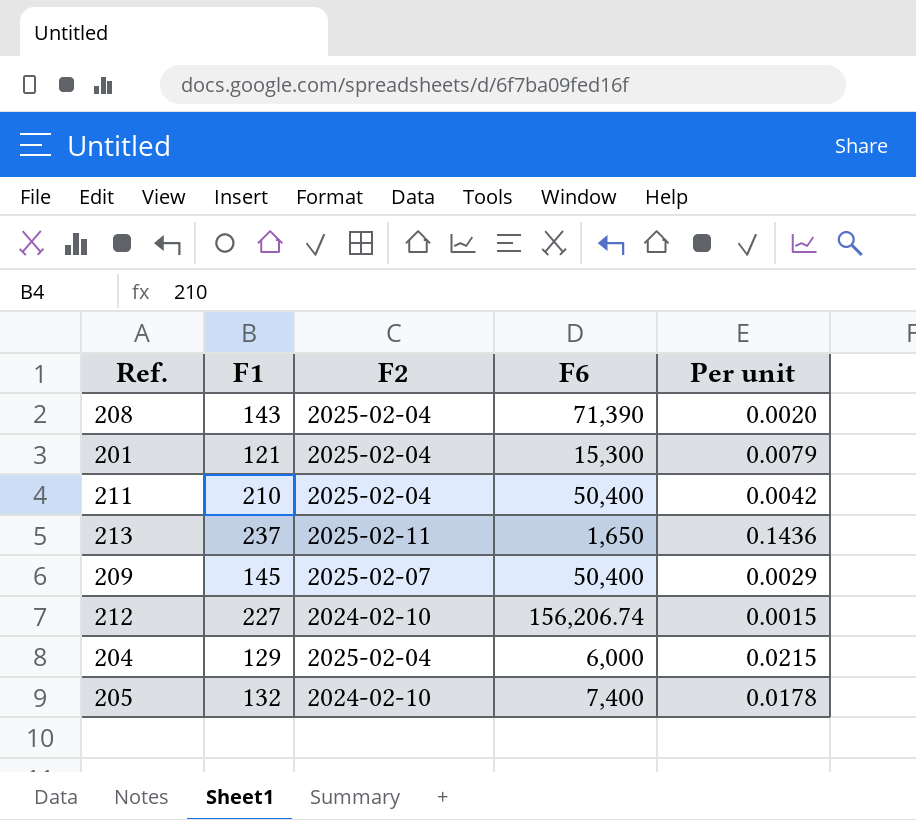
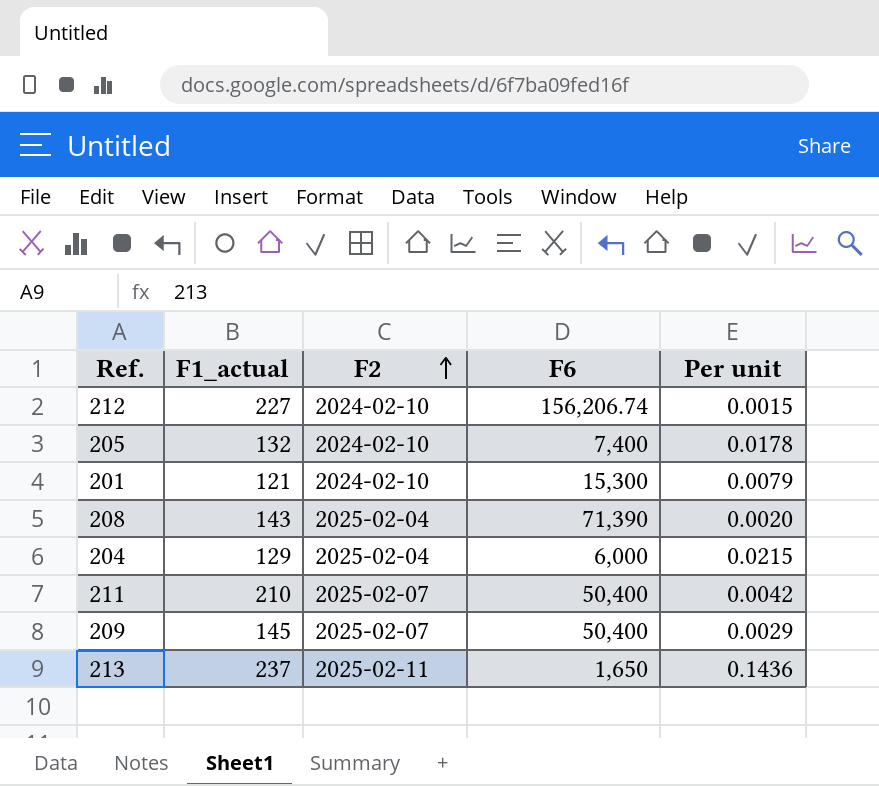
row order: none -> F2 ascending
column name: F1 -> F1_actual
201 | F2: 2025-02-04 -> 2024-02-10
211 | F2: 2025-02-04 -> 2025-02-07

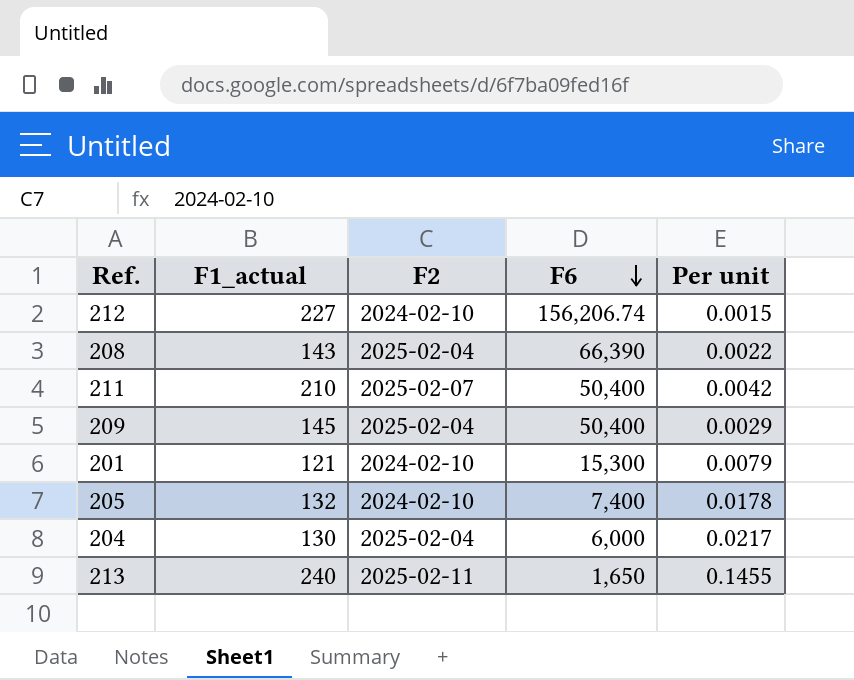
row order: F2 ascending -> F6 descending
208 | F6: 71,390 -> 66,390
208 | Per unit: 0.0020 -> 0.0022
209 | F2: 2025-02-07 -> 2025-02-04
204 | F1_actual: 129 -> 130
204 | Per unit: 0.0215 -> 0.0217
213 | F1_actual: 237 -> 240
213 | Per unit: 0.1436 -> 0.1455

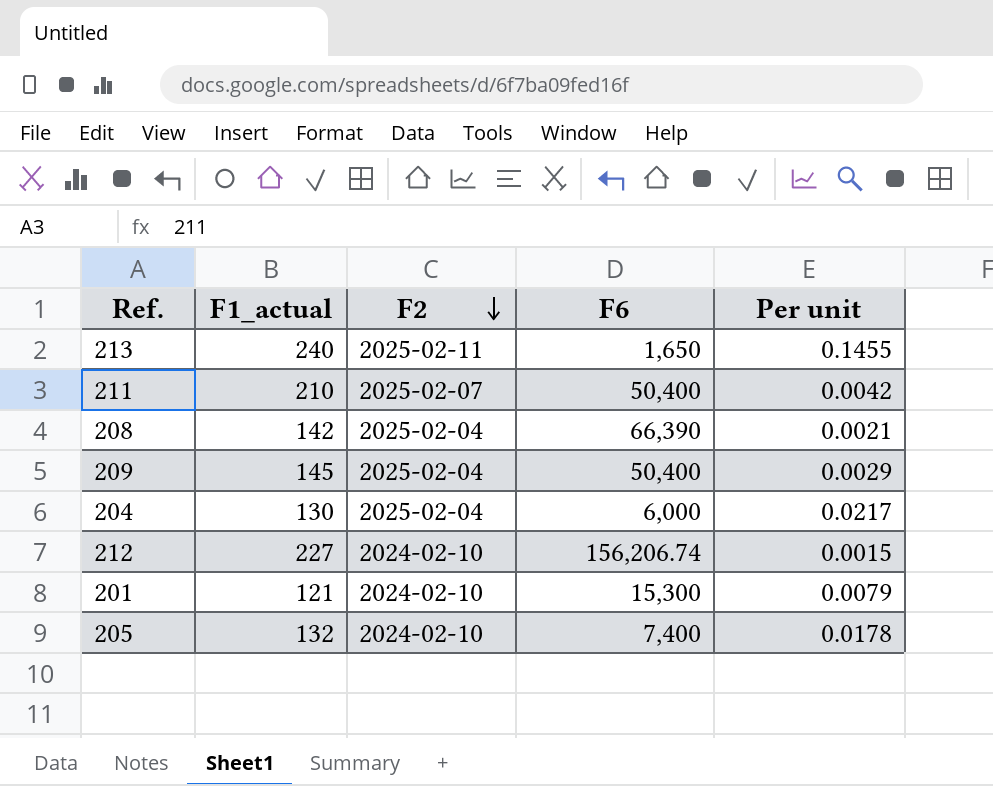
row order: F6 descending -> F2 descending
208 | F1_actual: 143 -> 142
208 | Per unit: 0.0022 -> 0.0021

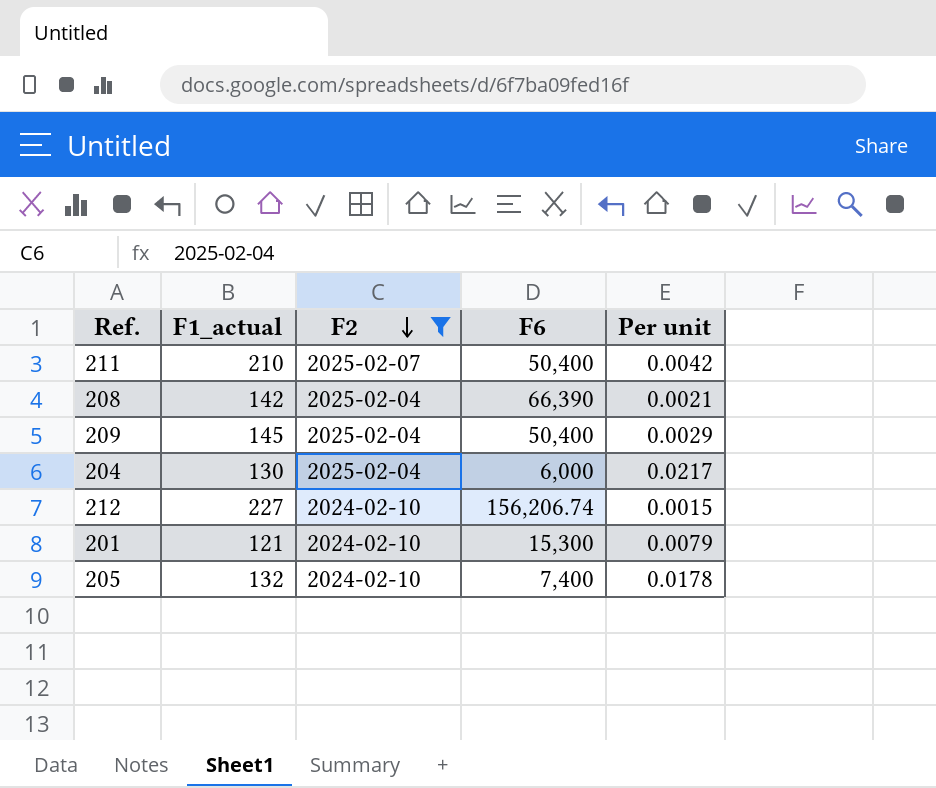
filter: none -> F2 != 2025-02-11

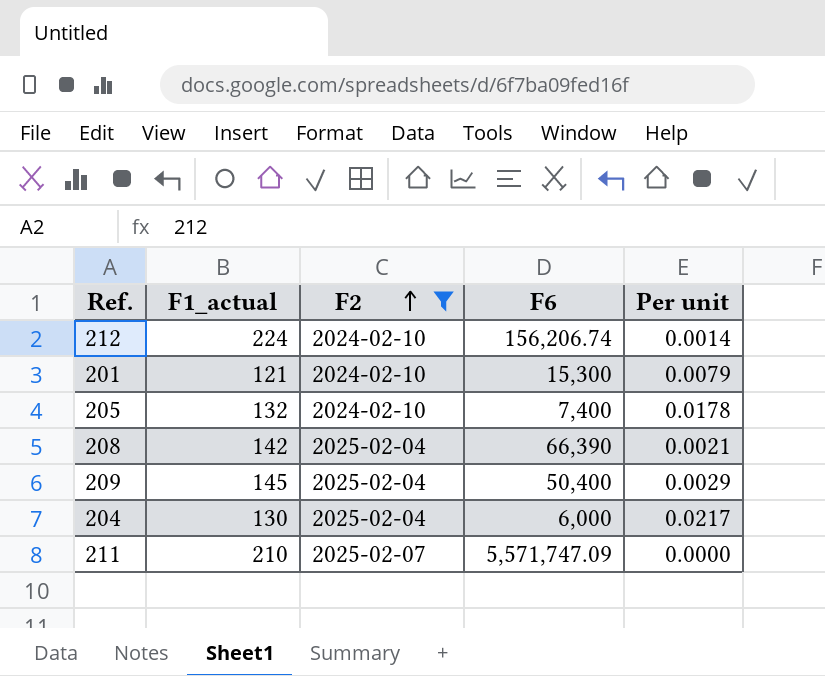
row order: F2 descending -> F2 ascending
212 | F1_actual: 227 -> 224
212 | Per unit: 0.0015 -> 0.0014
211 | F6: 50,400 -> 5,571,747.09
211 | Per unit: 0.0042 -> 0.0000

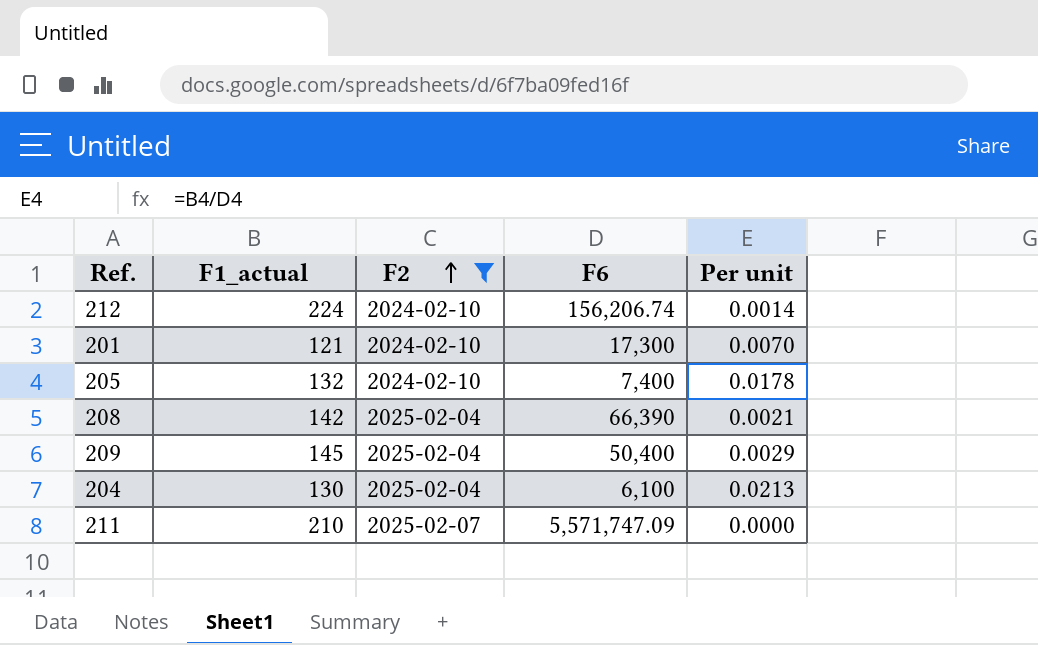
201 | F6: 15,300 -> 17,300
201 | Per unit: 0.0079 -> 0.0070
204 | F6: 6,000 -> 6,100
204 | Per unit: 0.0217 -> 0.0213

